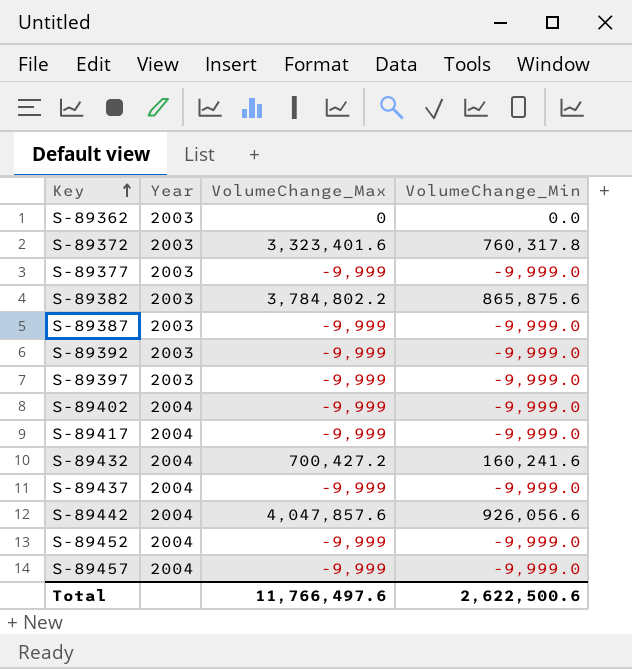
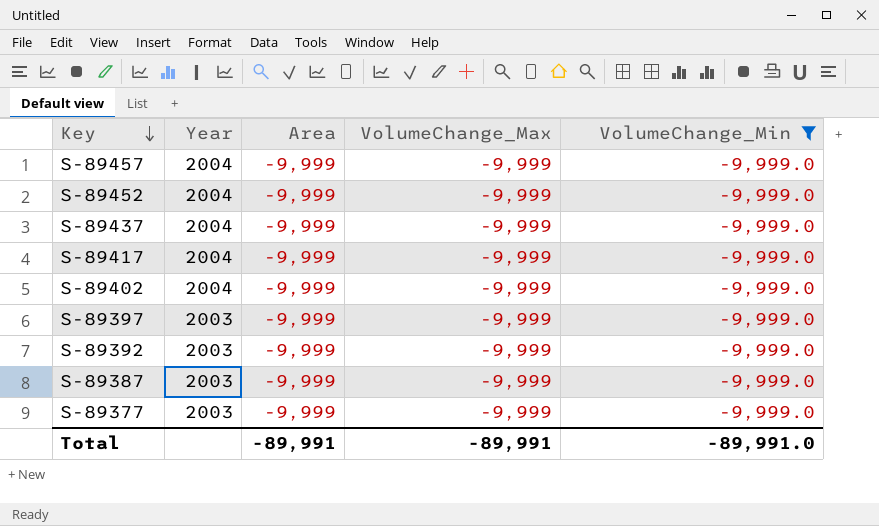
filter: none -> VolumeChange_Min = -9,999.0
row order: Key ascending -> Key descending
column Area | position: none -> 3
Total | VolumeChange_Max: 11,766,497.6 -> -89,991
Total | VolumeChange_Min: 2,622,500.6 -> -89,991.0

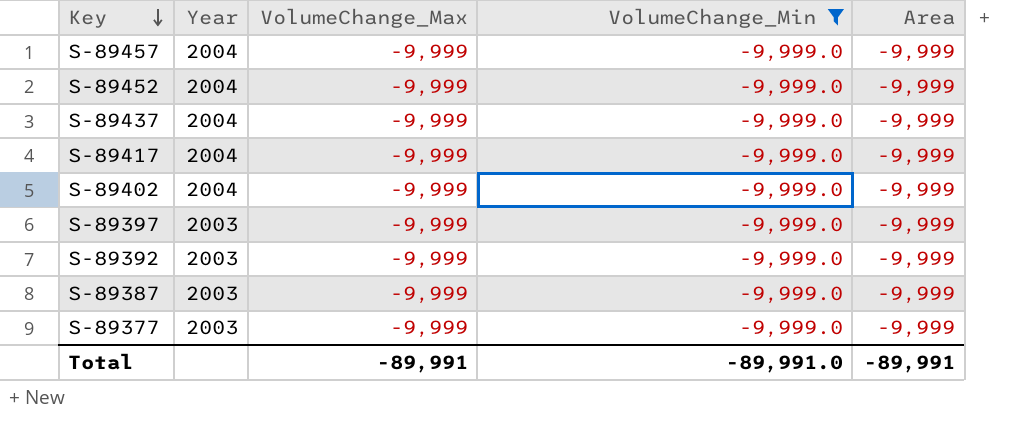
column Area | position: 3 -> 5

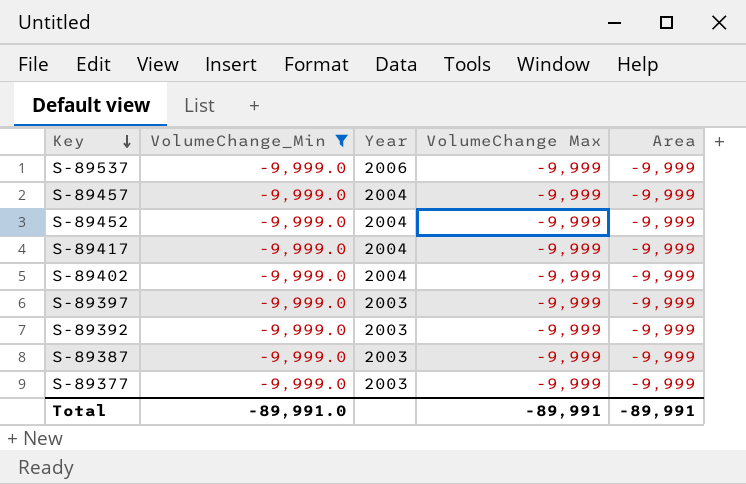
column VolumeChange_Min | position: 4 -> 2
column name: VolumeChange_Max -> VolumeChange Max
row S-89437: 2004 | -9,999 | -9,999.0 | -9,999 -> none
row S-89537: none -> -9,999.0 | 2006 | -9,999 | -9,999

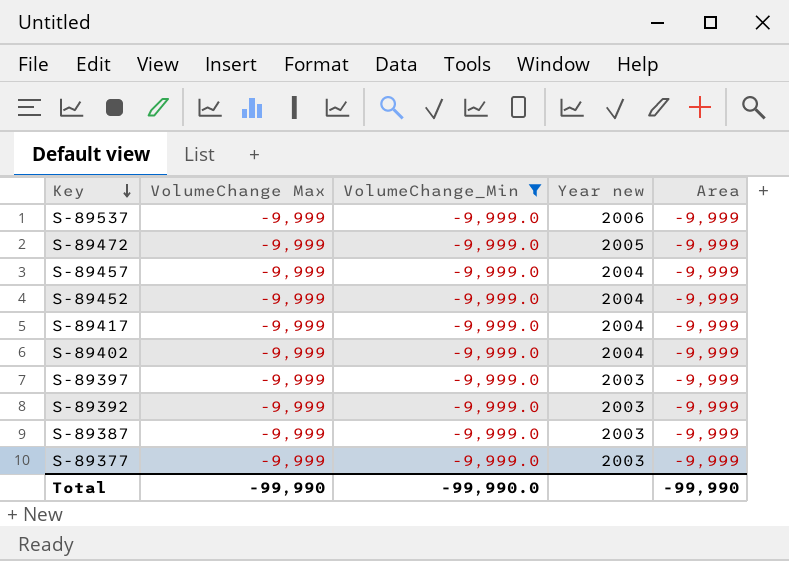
column VolumeChange Max | position: 4 -> 2
column name: Year -> Year new
row S-89472: none -> -9,999 | -9,999.0 | 2005 | -9,999
Total | VolumeChange Max: -89,991 -> -99,990
Total | VolumeChange_Min: -89,991.0 -> -99,990.0
Total | Area: -89,991 -> -99,990

